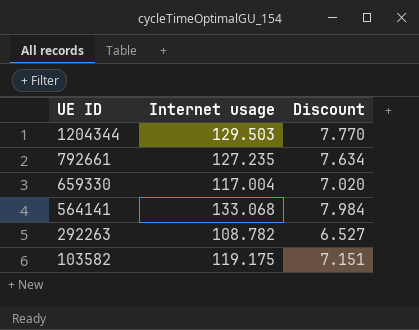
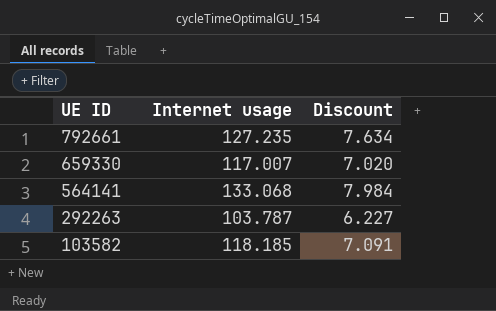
row 1204344: 129.503 | 7.770 -> none
659330 | Internet usage: 117.004 -> 117.007
292263 | Internet usage: 108.782 -> 103.787
292263 | Discount: 6.527 -> 6.227
103582 | Internet usage: 119.175 -> 118.185
103582 | Discount: 7.151 -> 7.091

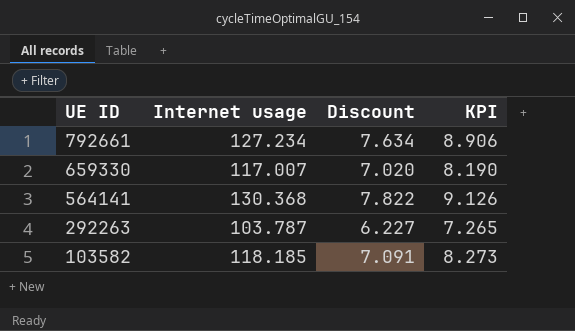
column KPI | formula: none -> [Internet usage] * 0.07
792661 | Internet usage: 127.235 -> 127.234
564141 | Internet usage: 133.068 -> 130.368
564141 | Discount: 7.984 -> 7.822

